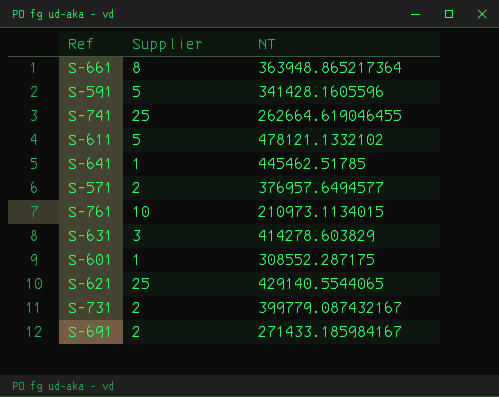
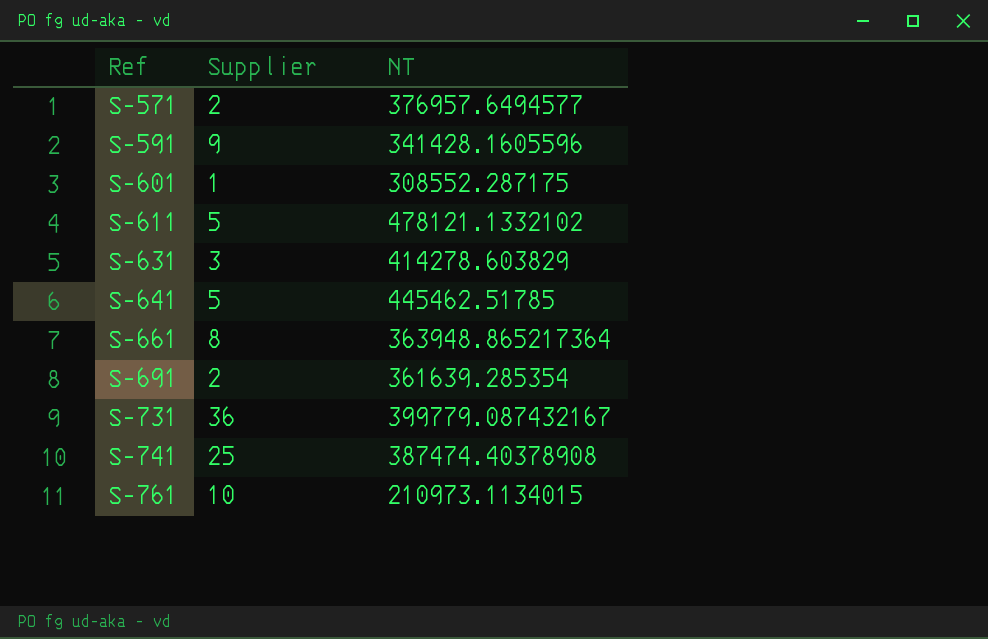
row order: none -> Ref ascending
row S-621: 25 | 429140.5544065 -> none
S-591 | Supplier: 5 -> 9
S-641 | Supplier: 1 -> 5
S-691 | NT: 271433.185984167 -> 361639.285354
S-731 | Supplier: 2 -> 36
S-741 | NT: 262664.619046455 -> 387474.40378908

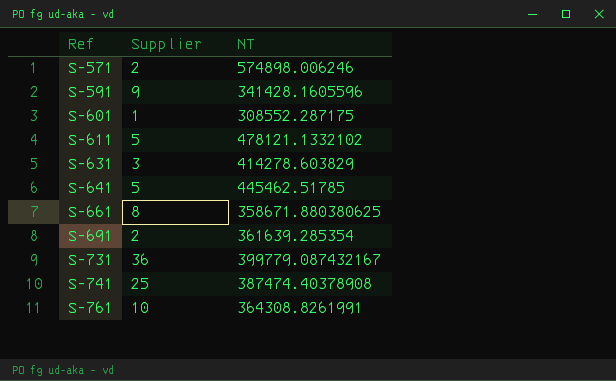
S-571 | NT: 376957.6494577 -> 574898.006246
S-661 | NT: 363948.865217364 -> 358671.880380625
S-761 | NT: 210973.1134015 -> 364308.8261991

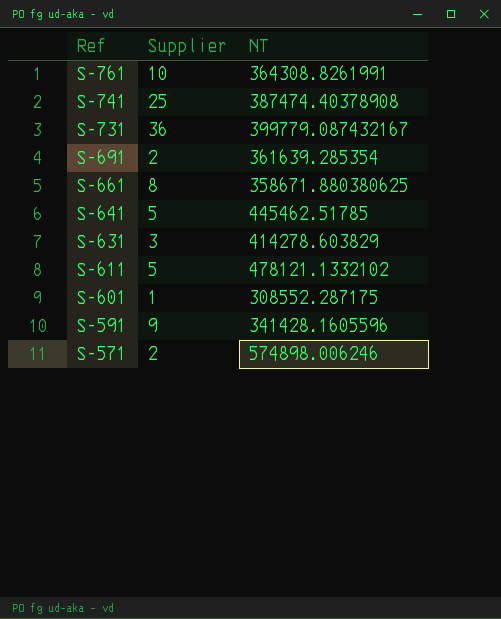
row order: Ref ascending -> Ref descending

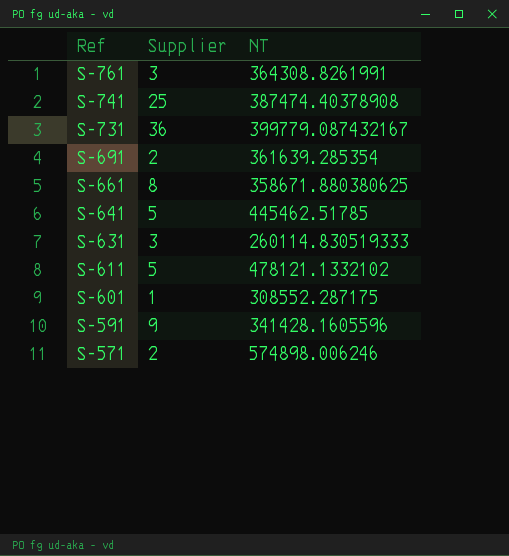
S-761 | Supplier: 10 -> 3
S-631 | NT: 414278.603829 -> 260114.830519333

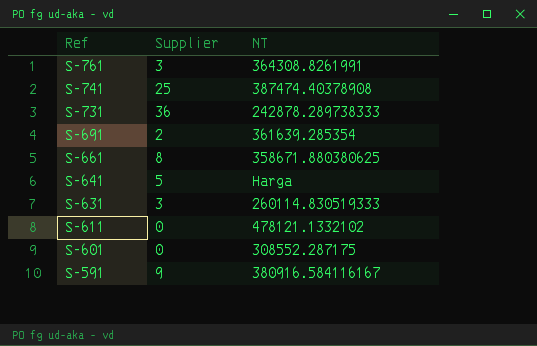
row S-571: 2 | 574898.006246 -> none
S-731 | NT: 399779.087432167 -> 242878.289738333
S-641 | NT: 445462.51785 -> Harga
S-611 | Supplier: 5 -> 0
S-601 | Supplier: 1 -> 0
S-591 | NT: 341428.1605596 -> 380916.584116167

